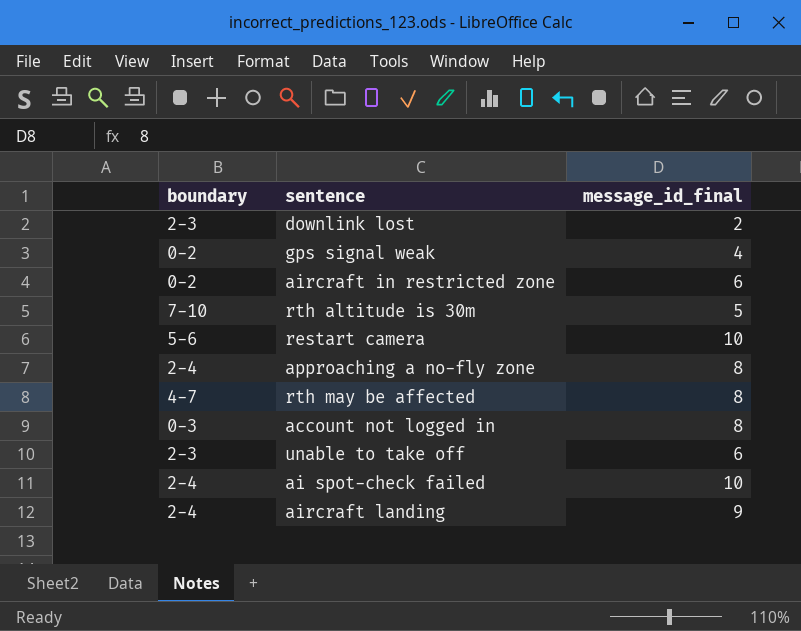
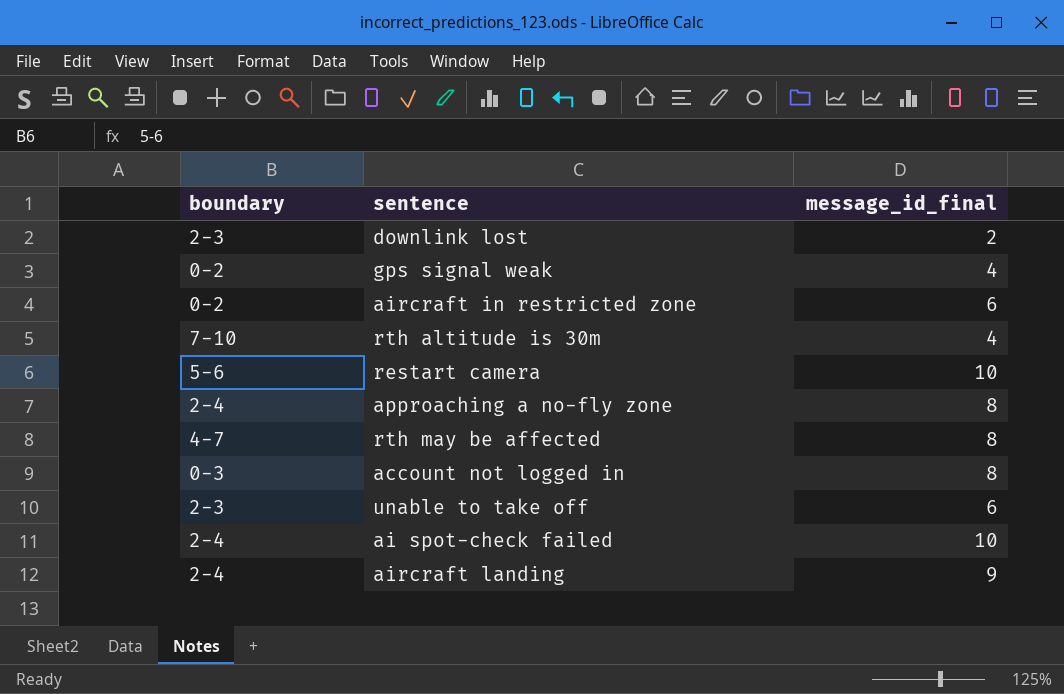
rth altitude is 30m | message_id_final: 5 -> 4

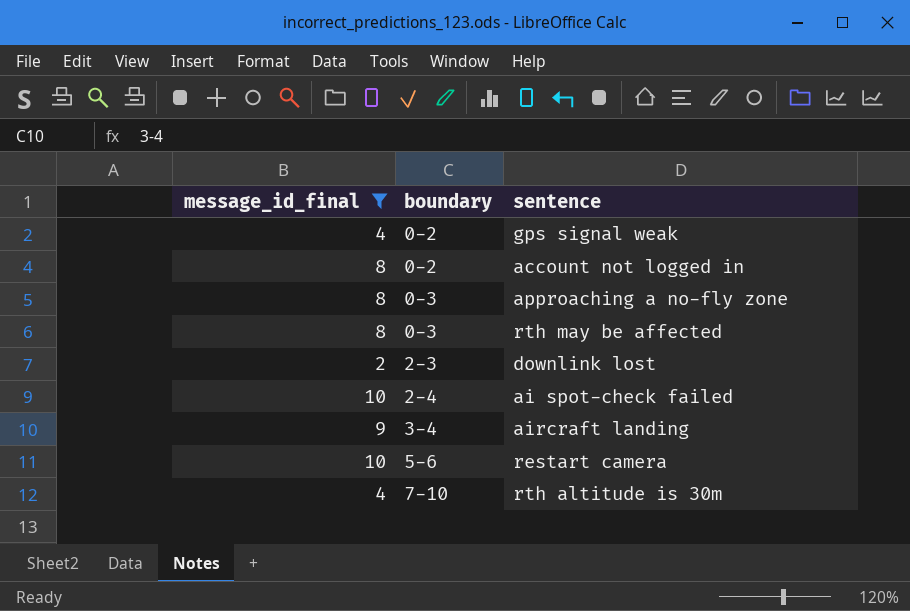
filter: none -> message_id_final != 6
row order: none -> boundary ascending
column message_id_final | position: 3 -> 1
account not logged in | boundary: 0-3 -> 0-2
approaching a no-fly zone | boundary: 2-4 -> 0-3
rth may be affected | boundary: 4-7 -> 0-3
aircraft landing | boundary: 2-4 -> 3-4

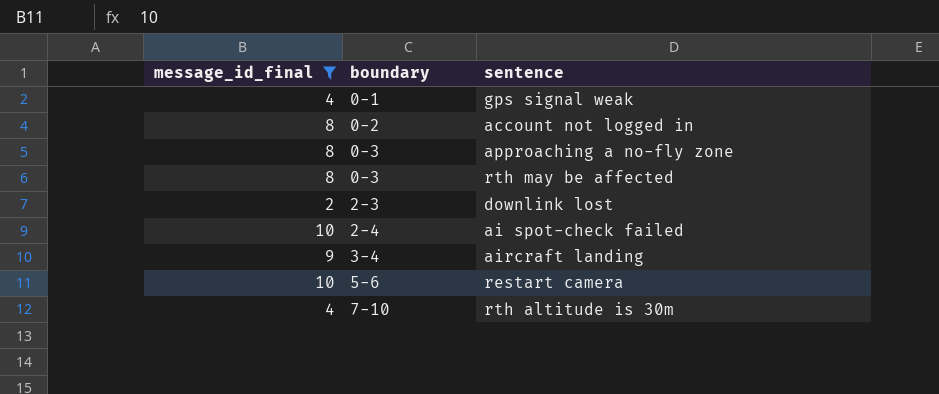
gps signal weak | boundary: 0-2 -> 0-1

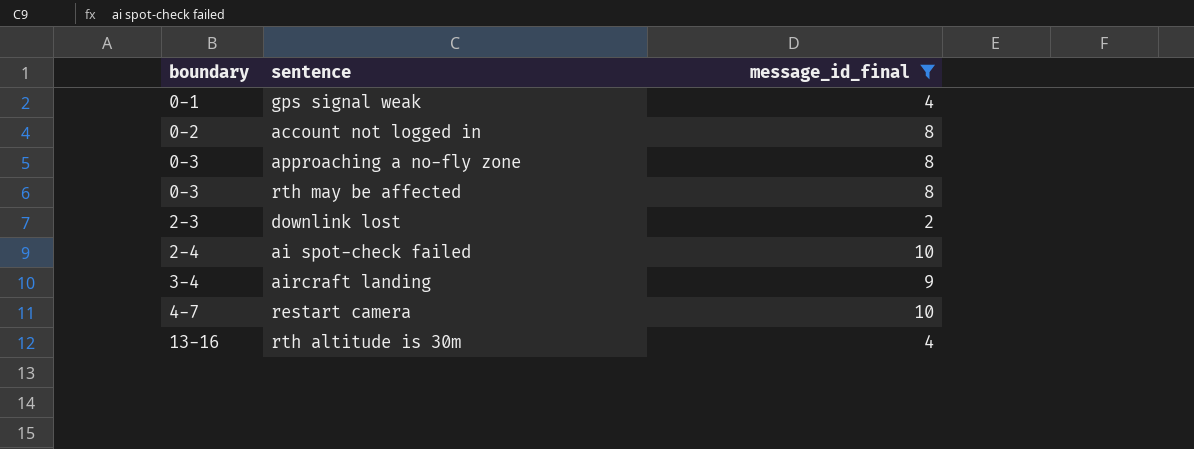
column message_id_final | position: 1 -> 3
restart camera | boundary: 5-6 -> 4-7
rth altitude is 30m | boundary: 7-10 -> 13-16

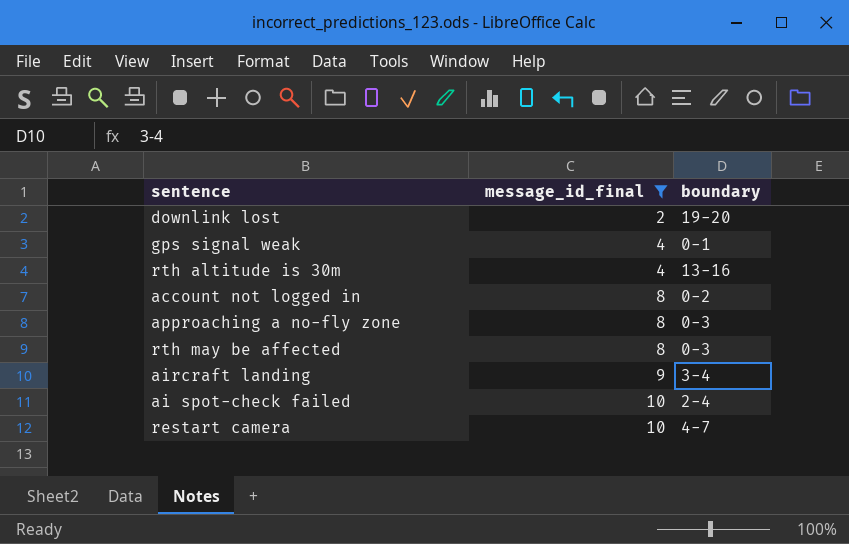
row order: boundary ascending -> message_id_final ascending
column boundary | position: 1 -> 3
downlink lost | boundary: 2-3 -> 19-20

